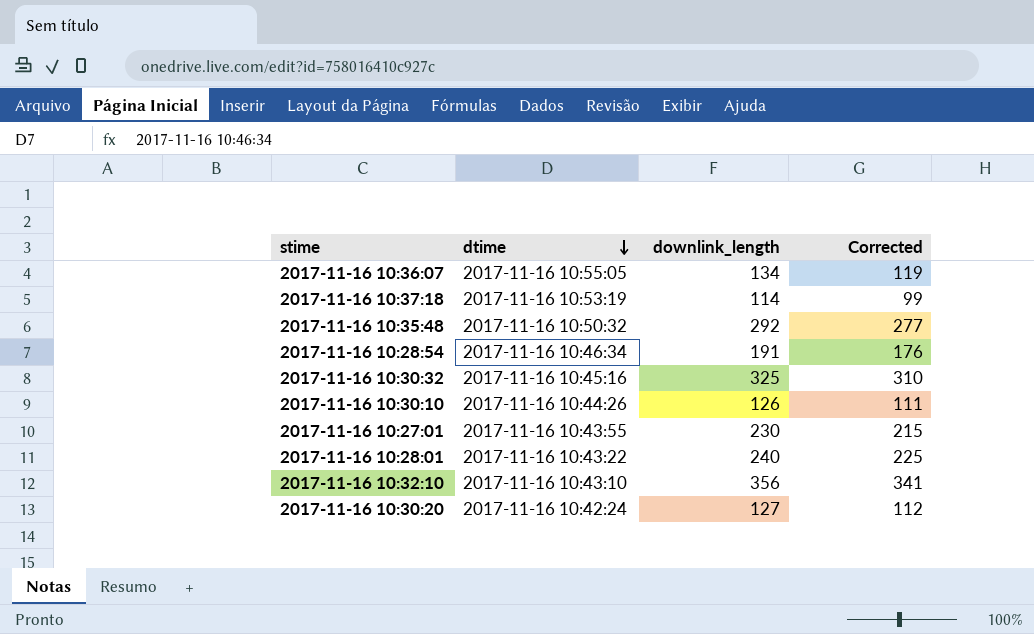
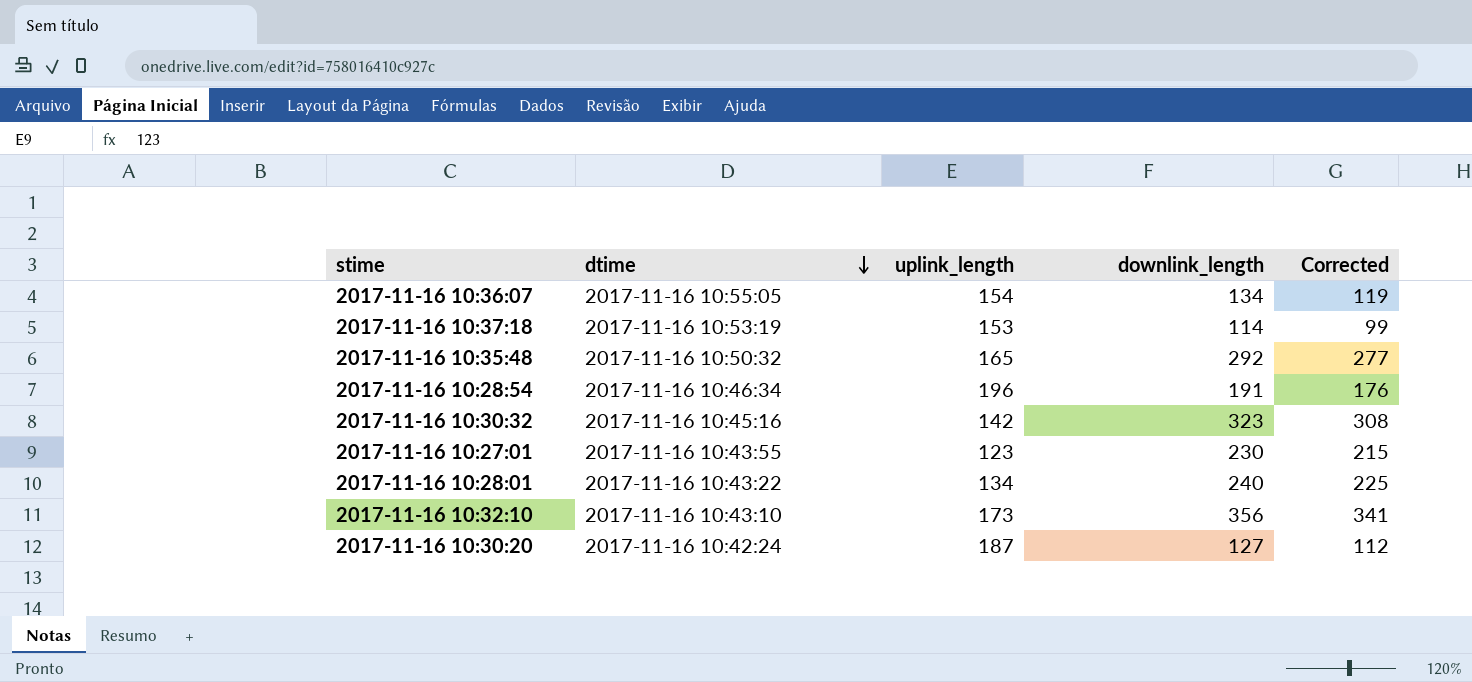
column uplink_length | position: none -> 3
row 2017-11-16 10:30:10: 2017-11-16 10:44:26 | 126 | 111 -> none
2017-11-16 10:30:32 | downlink_length: 325 -> 323
2017-11-16 10:30:32 | Corrected: 310 -> 308

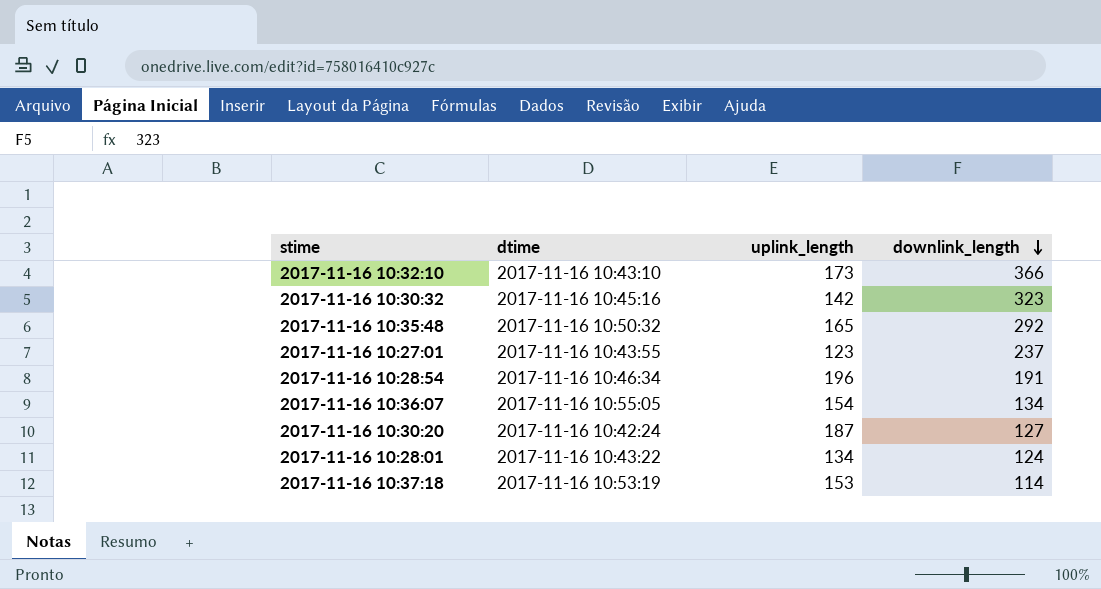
row order: dtime descending -> downlink_length descending
column Corrected | formula: [downlink_length] - 15 -> none
2017-11-16 10:32:10 | downlink_length: 356 -> 366
2017-11-16 10:27:01 | downlink_length: 230 -> 237
2017-11-16 10:28:01 | downlink_length: 240 -> 124

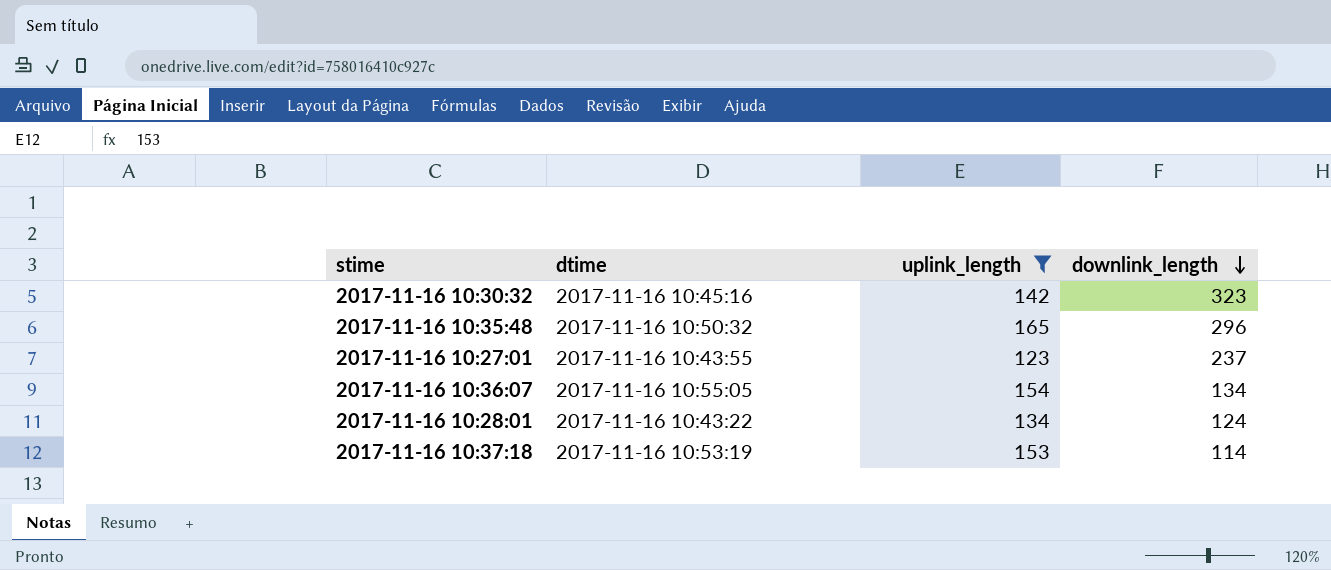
filter: none -> uplink_length <= 165
2017-11-16 10:35:48 | downlink_length: 292 -> 296

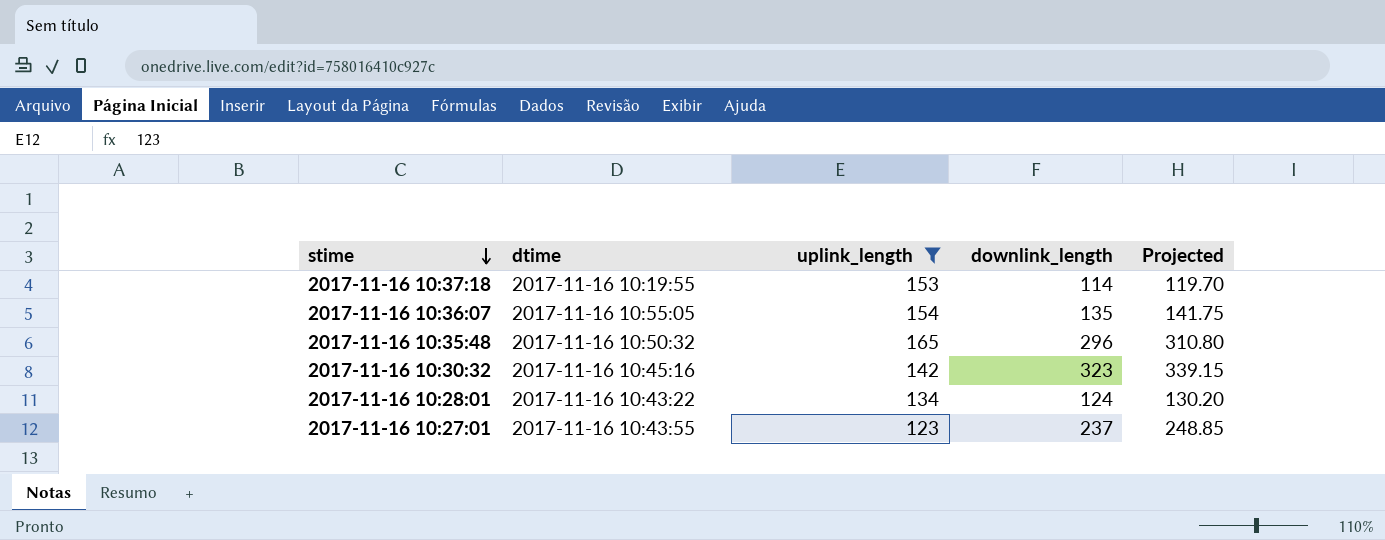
row order: downlink_length descending -> stime descending
column Projected | formula: none -> [downlink_length] * 1.05
2017-11-16 10:37:18 | dtime: 2017-11-16 10:53:19 -> 2017-11-16 10:19:55
2017-11-16 10:36:07 | downlink_length: 134 -> 135

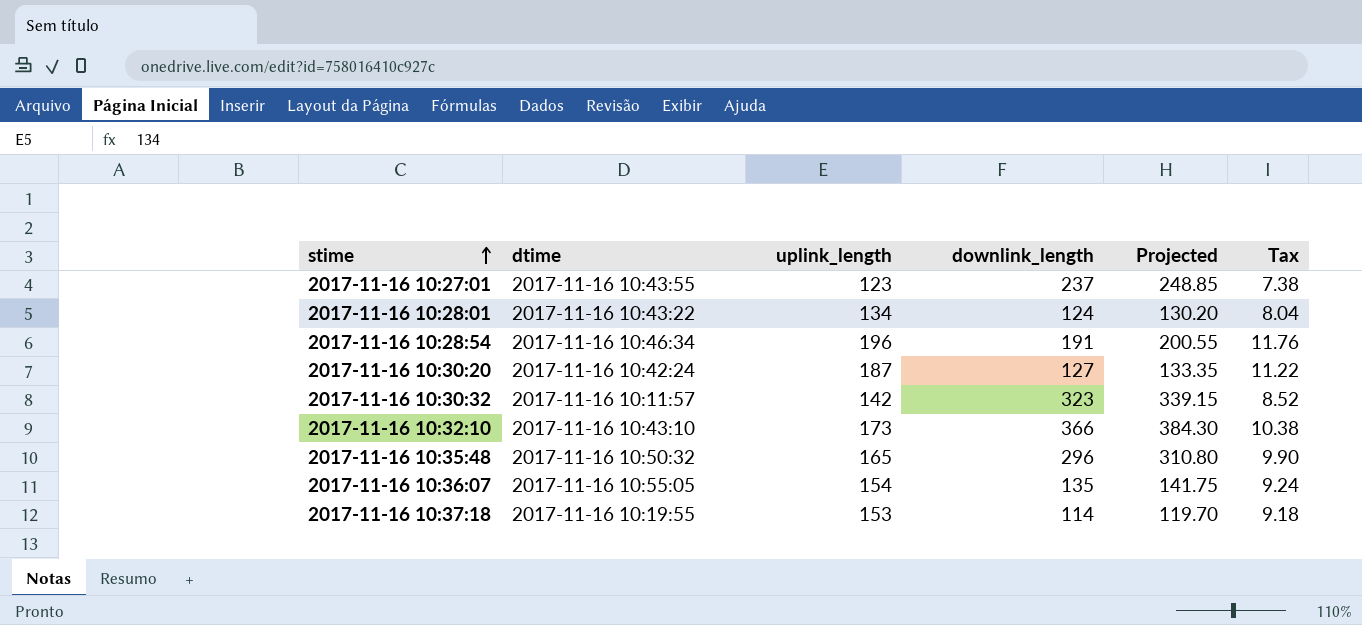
filter: uplink_length <= 165 -> none
row order: stime descending -> stime ascending
column Tax | formula: none -> [uplink_length] * 0.06
2017-11-16 10:30:32 | dtime: 2017-11-16 10:45:16 -> 2017-11-16 10:11:57

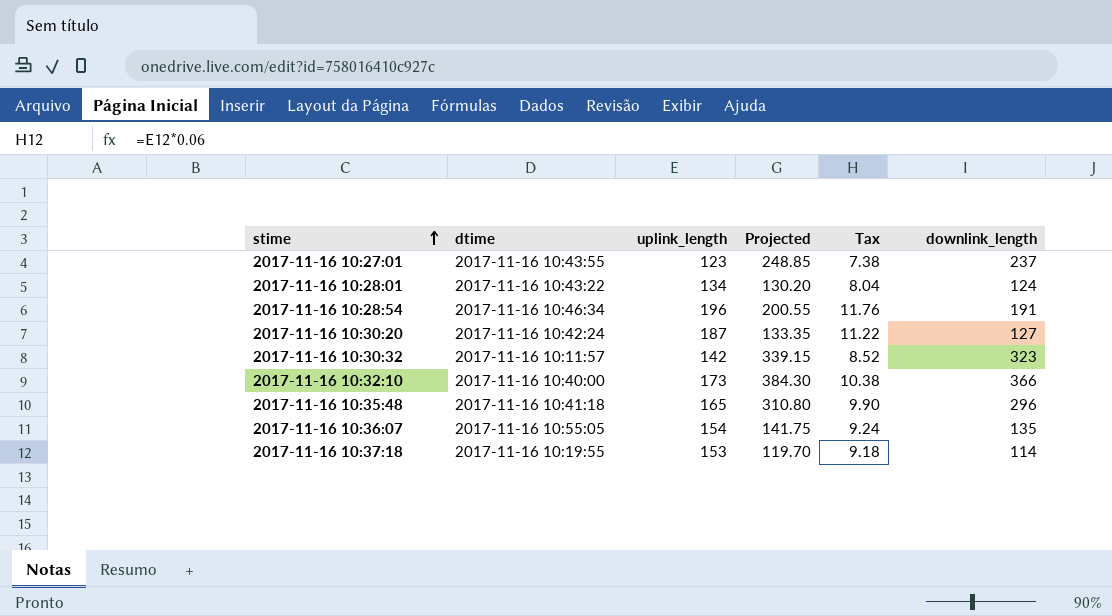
column downlink_length | position: 4 -> 6
2017-11-16 10:32:10 | dtime: 2017-11-16 10:43:10 -> 2017-11-16 10:40:00
2017-11-16 10:35:48 | dtime: 2017-11-16 10:50:32 -> 2017-11-16 10:41:18

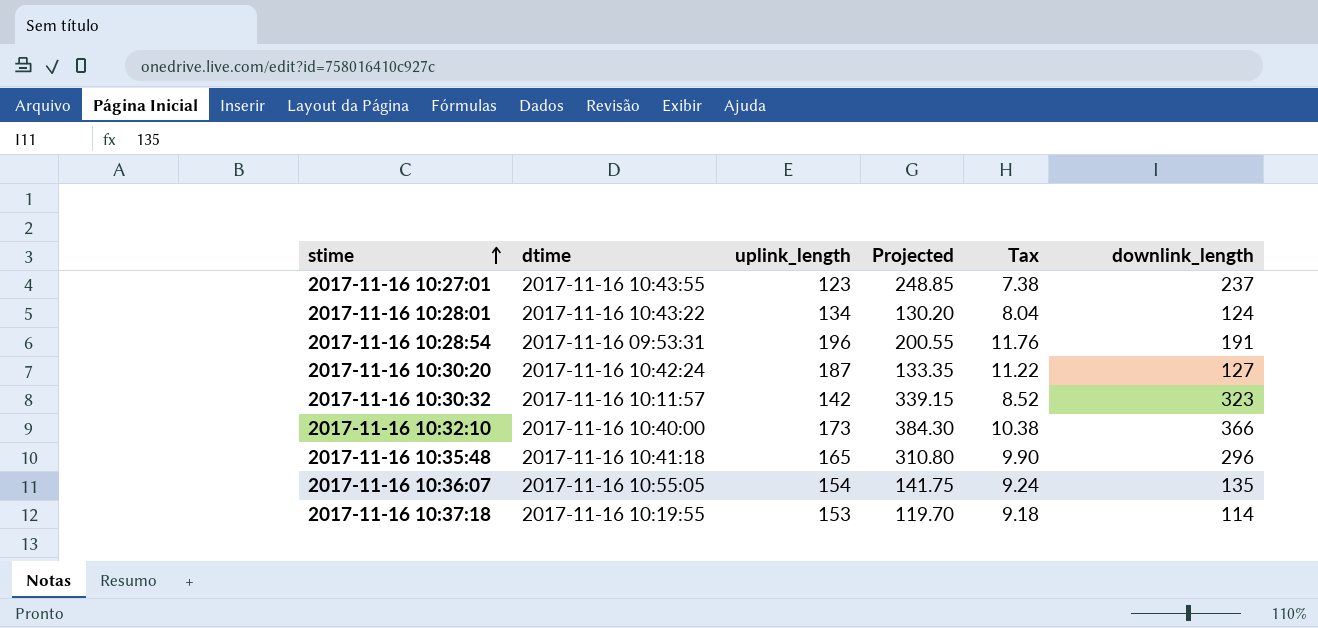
2017-11-16 10:28:54 | dtime: 2017-11-16 10:46:34 -> 2017-11-16 09:53:31

